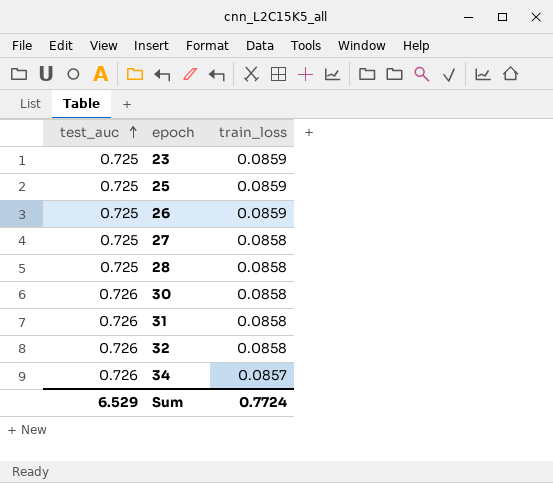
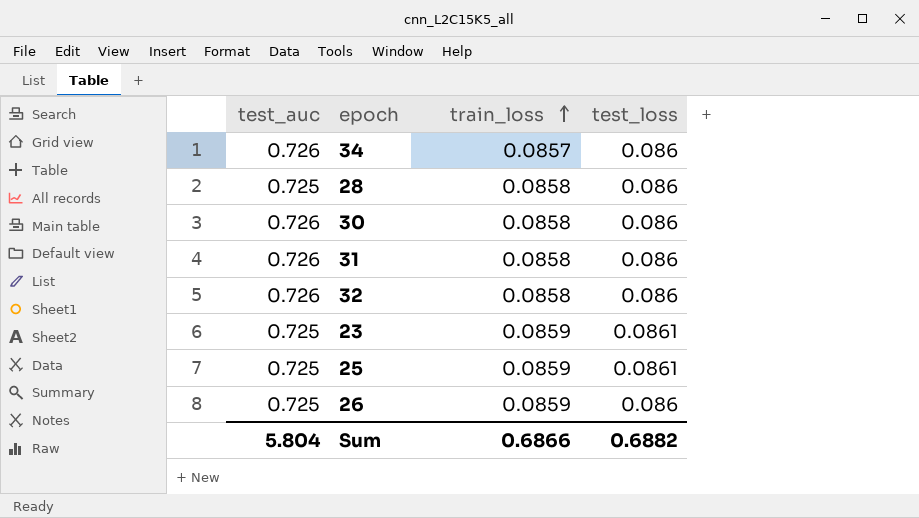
row order: test_auc ascending -> train_loss ascending
column test_loss | position: none -> 4
row 27: 0.725 | 0.0858 -> none
Sum | test_auc: 6.529 -> 5.804
Sum | train_loss: 0.7724 -> 0.6866

